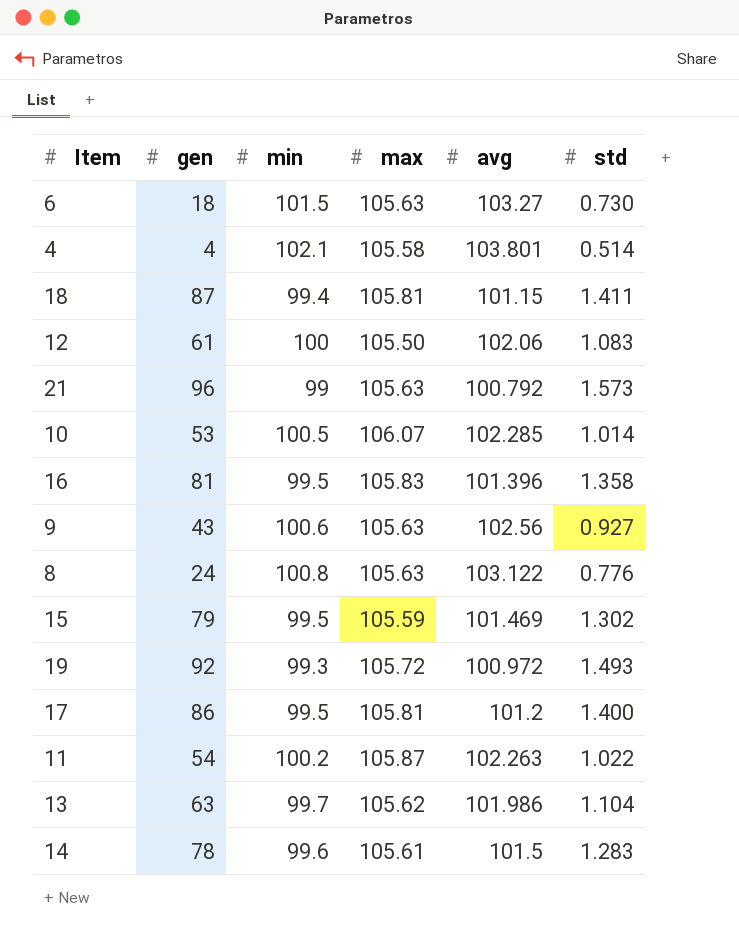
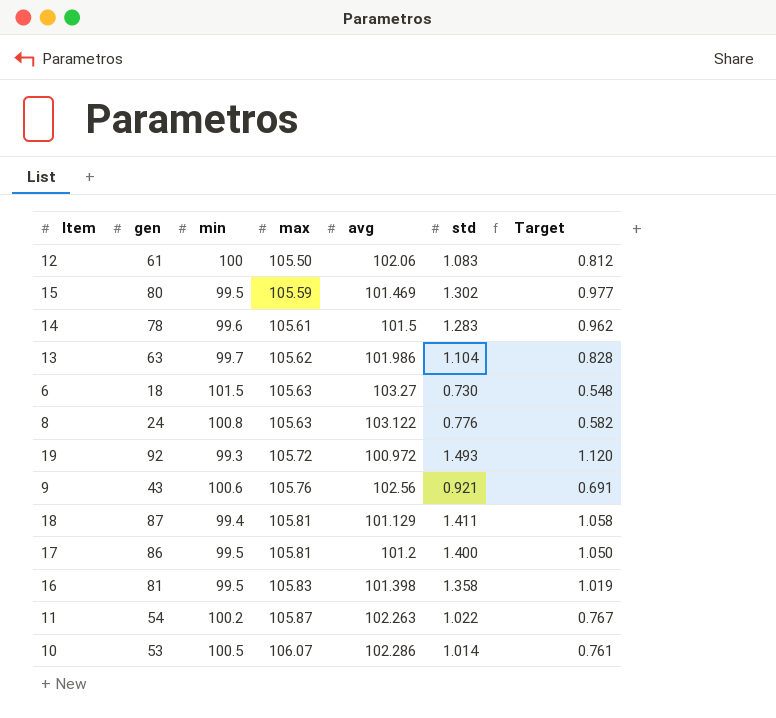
row order: none -> max ascending
column Target | formula: none -> [std] * 0.75
row 4: 4 | 102.1 | 105.58 | 103.801 | 0.514 -> none
row 21: 96 | 99 | 105.63 | 100.792 | 1.573 -> none
15 | gen: 79 -> 80
9 | max: 105.63 -> 105.76
9 | std: 0.927 -> 0.921
18 | avg: 101.15 -> 101.129
16 | avg: 101.396 -> 101.398
10 | avg: 102.285 -> 102.286

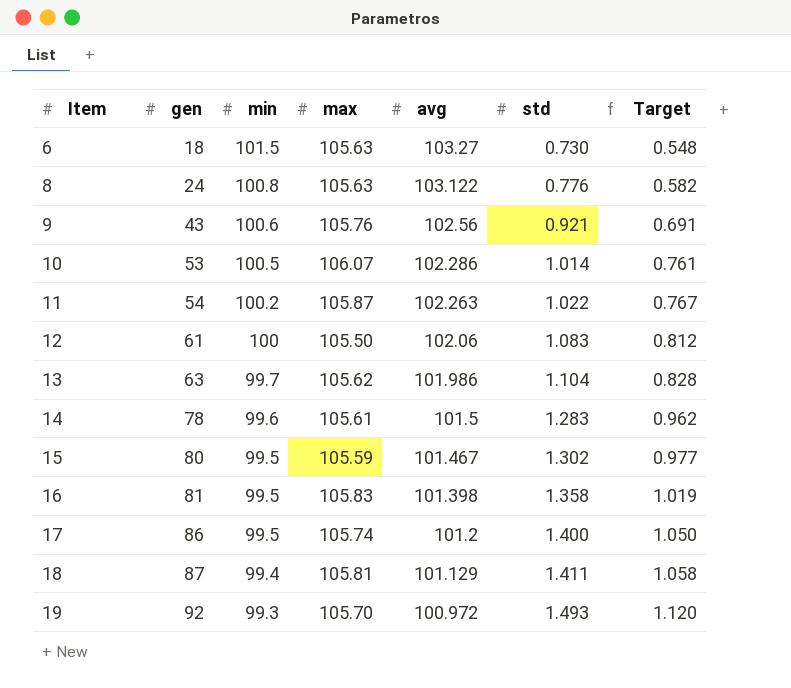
row order: max ascending -> Item ascending
15 | avg: 101.469 -> 101.467
17 | max: 105.81 -> 105.74
19 | max: 105.72 -> 105.70

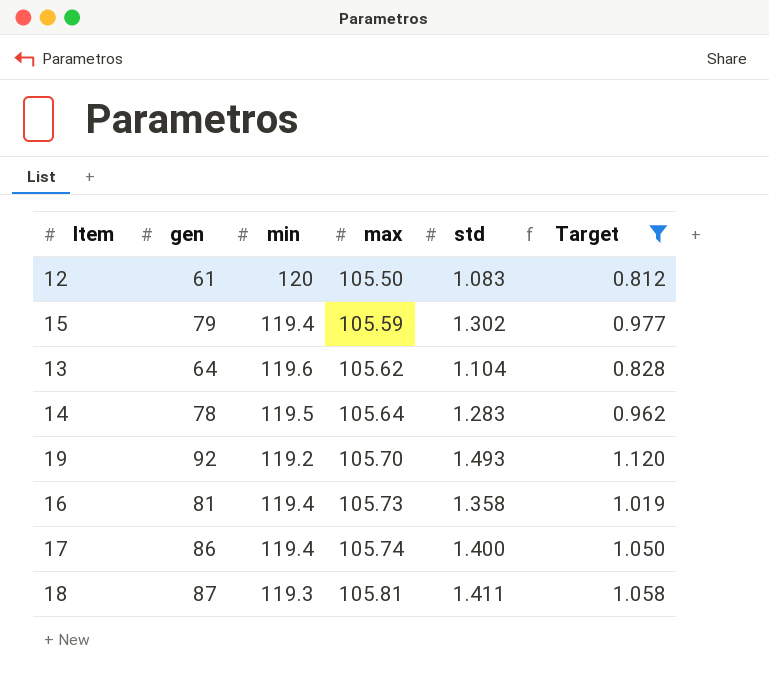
filter: none -> Target >= 0.812
row order: Item ascending -> max ascending
column avg | position: 5 -> none
12 | min: 100 -> 120
15 | gen: 80 -> 79
15 | min: 99.5 -> 119.4
13 | gen: 63 -> 64
13 | min: 99.7 -> 119.6
14 | min: 99.6 -> 119.5
14 | max: 105.61 -> 105.64
19 | min: 99.3 -> 119.2
16 | min: 99.5 -> 119.4
16 | max: 105.83 -> 105.73
17 | min: 99.5 -> 119.4
18 | min: 99.4 -> 119.3

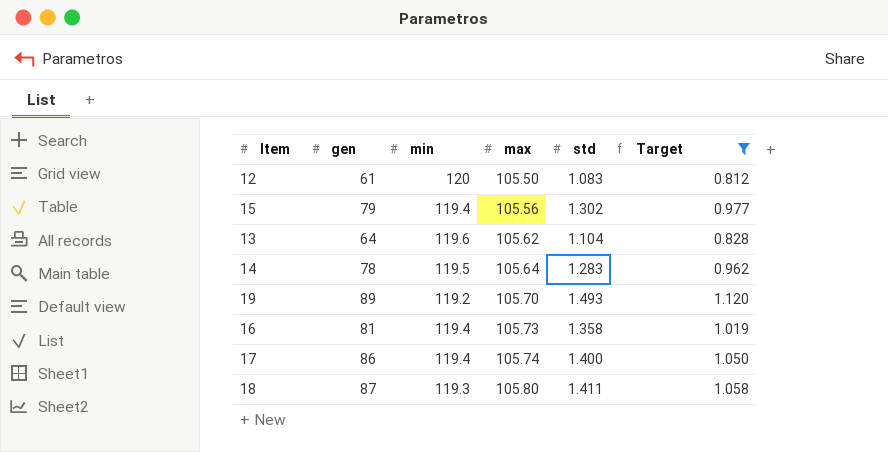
15 | max: 105.59 -> 105.56
19 | gen: 92 -> 89
18 | max: 105.81 -> 105.80

